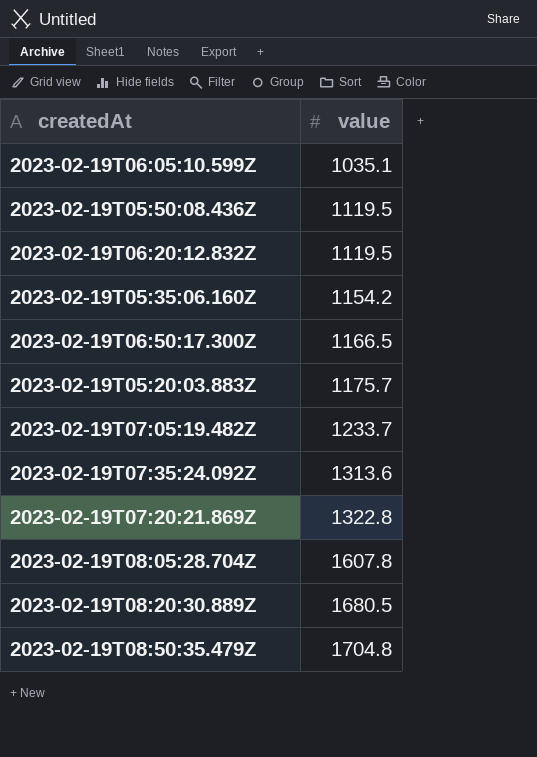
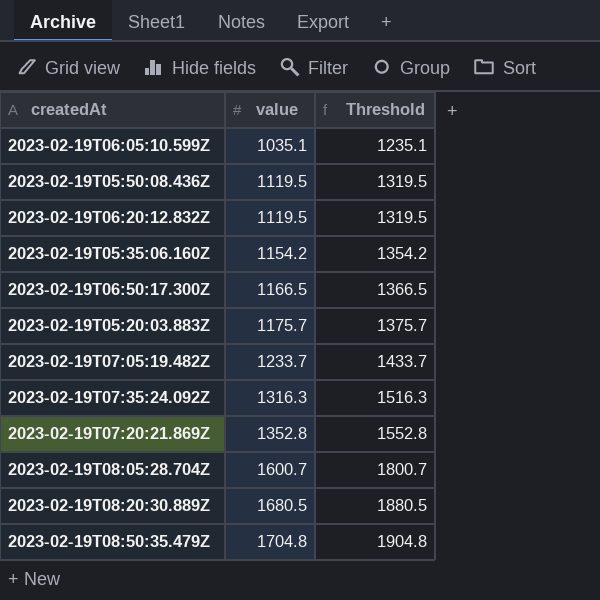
column Threshold | formula: none -> [value] + 200
2023-02-19T07:35:24.092Z | value: 1313.6 -> 1316.3
2023-02-19T07:20:21.869Z | value: 1322.8 -> 1352.8
2023-02-19T08:05:28.704Z | value: 1607.8 -> 1600.7

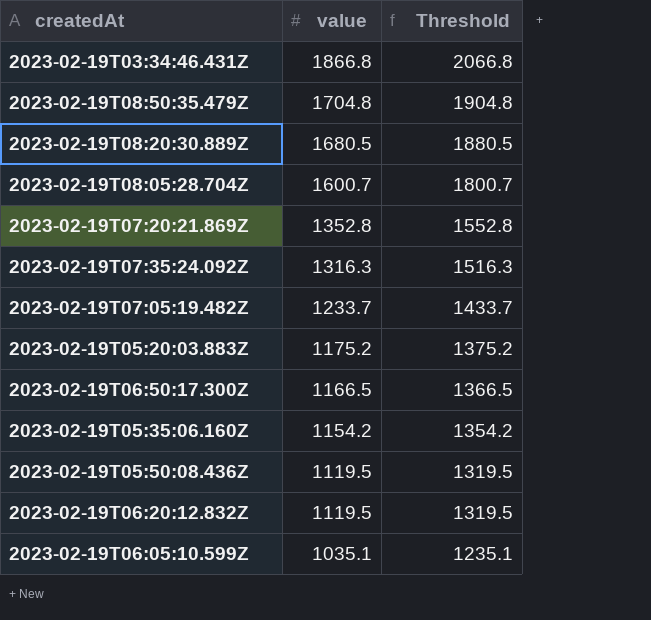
row order: value ascending -> value descending
row 2023-02-19T03:34:46.431Z: none -> 1866.8 | 2066.8
2023-02-19T05:20:03.883Z | value: 1175.7 -> 1175.2
2023-02-19T05:20:03.883Z | Threshold: 1375.7 -> 1375.2

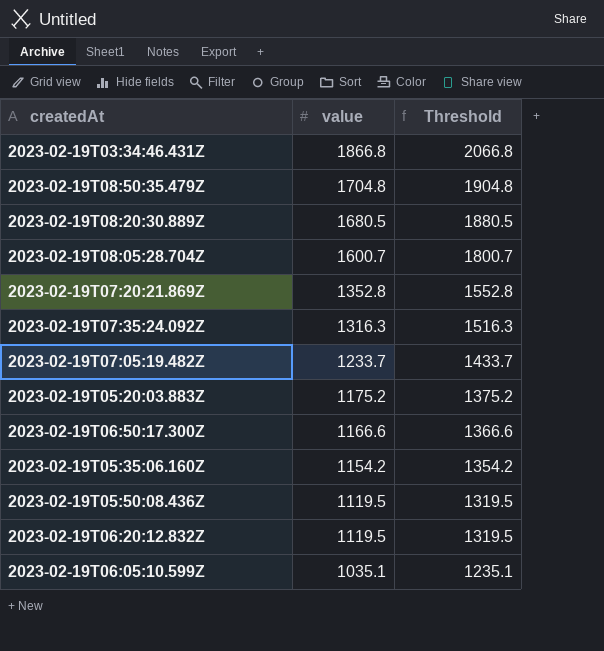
2023-02-19T06:50:17.300Z | value: 1166.5 -> 1166.6
2023-02-19T06:50:17.300Z | Threshold: 1366.5 -> 1366.6

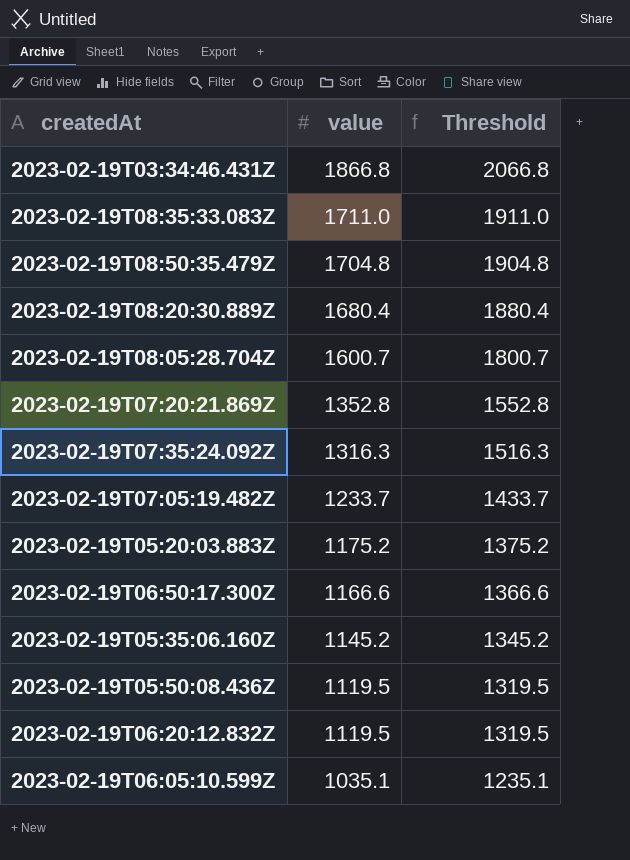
row 2023-02-19T08:35:33.083Z: none -> 1711.0 | 1911.0
2023-02-19T08:20:30.889Z | value: 1680.5 -> 1680.4
2023-02-19T08:20:30.889Z | Threshold: 1880.5 -> 1880.4
2023-02-19T05:35:06.160Z | value: 1154.2 -> 1145.2
2023-02-19T05:35:06.160Z | Threshold: 1354.2 -> 1345.2

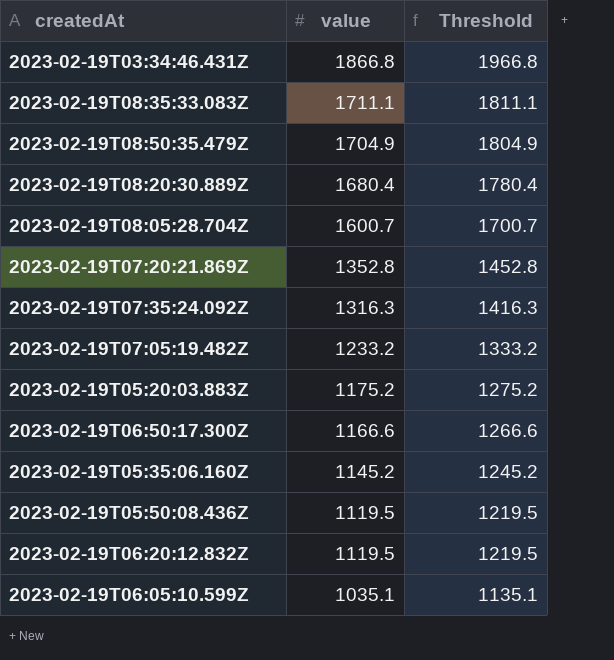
column Threshold | formula: [value] + 200 -> [value] + 100
2023-02-19T08:35:33.083Z | value: 1711.0 -> 1711.1
2023-02-19T08:50:35.479Z | value: 1704.8 -> 1704.9
2023-02-19T07:05:19.482Z | value: 1233.7 -> 1233.2

